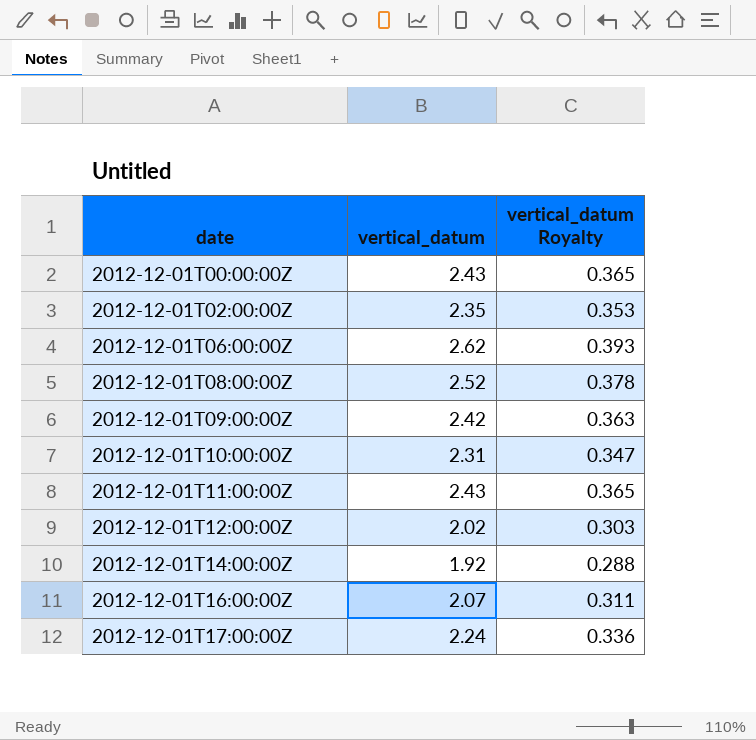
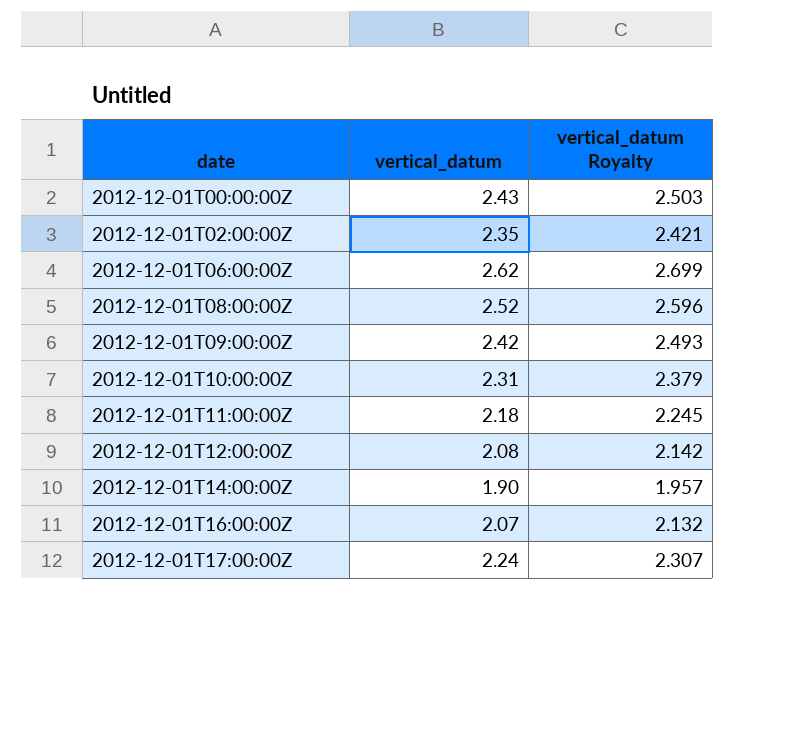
column vertical_datum Royalty | formula: [vertical_datum] * 0.15 -> [vertical_datum] * 1.03
2012-12-01T11:00:00Z | vertical_datum: 2.43 -> 2.18
2012-12-01T12:00:00Z | vertical_datum: 2.02 -> 2.08
2012-12-01T14:00:00Z | vertical_datum: 1.92 -> 1.90

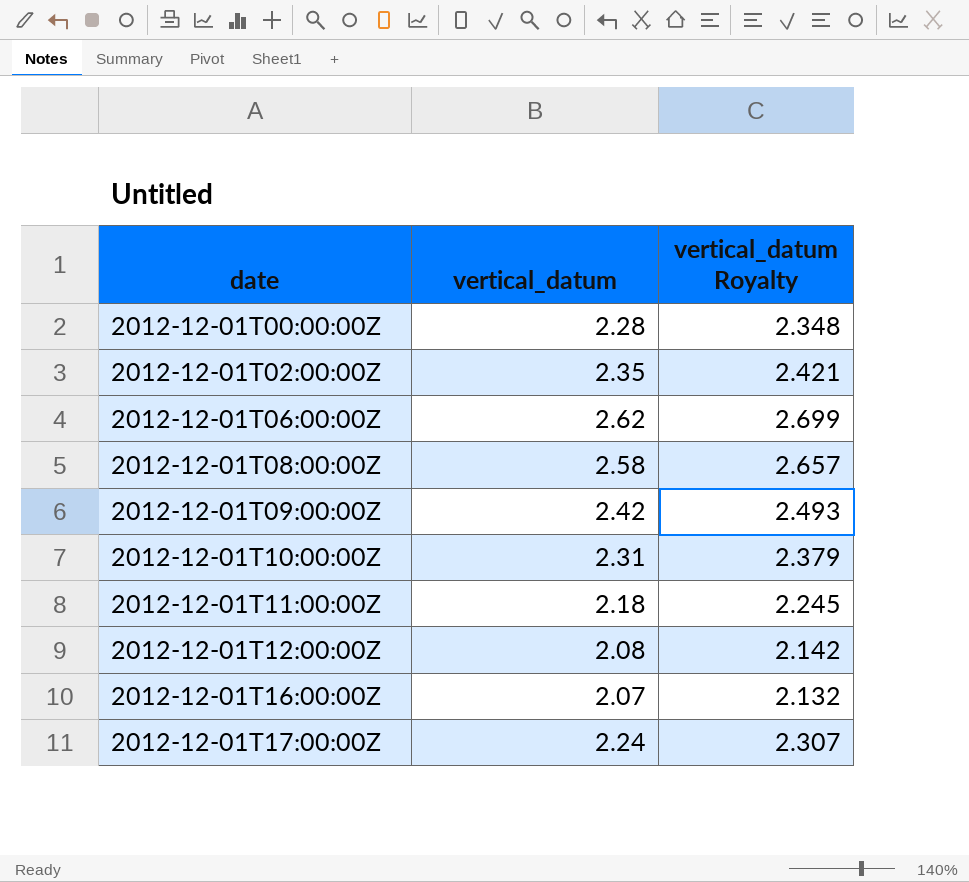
row 2012-12-01T14:00:00Z: 1.90 | 1.957 -> none
2012-12-01T00:00:00Z | vertical_datum: 2.43 -> 2.28
2012-12-01T00:00:00Z | vertical_datum Royalty: 2.503 -> 2.348
2012-12-01T08:00:00Z | vertical_datum: 2.52 -> 2.58
2012-12-01T08:00:00Z | vertical_datum Royalty: 2.596 -> 2.657

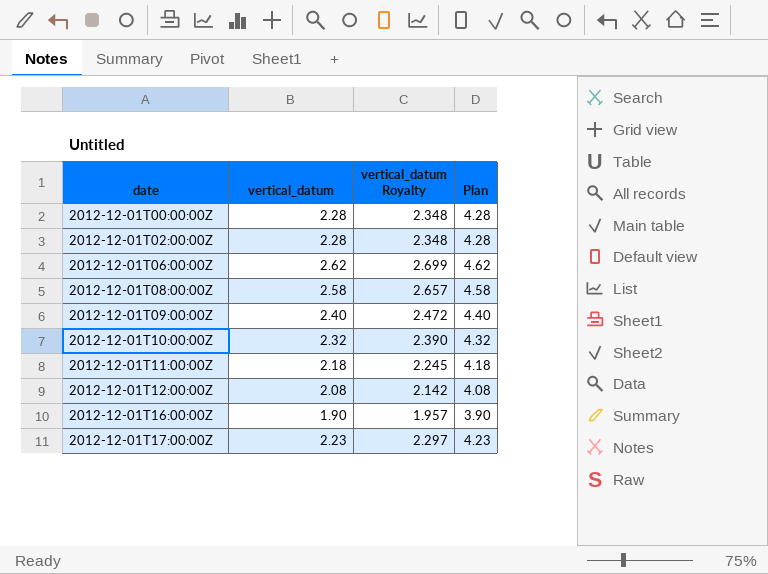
column Plan | formula: none -> [vertical_datum] + 2
2012-12-01T02:00:00Z | vertical_datum: 2.35 -> 2.28
2012-12-01T02:00:00Z | vertical_datum Royalty: 2.421 -> 2.348
2012-12-01T09:00:00Z | vertical_datum: 2.42 -> 2.40
2012-12-01T09:00:00Z | vertical_datum Royalty: 2.493 -> 2.472
2012-12-01T10:00:00Z | vertical_datum: 2.31 -> 2.32
2012-12-01T10:00:00Z | vertical_datum Royalty: 2.379 -> 2.390
2012-12-01T16:00:00Z | vertical_datum: 2.07 -> 1.90
2012-12-01T16:00:00Z | vertical_datum Royalty: 2.132 -> 1.957
2012-12-01T17:00:00Z | vertical_datum: 2.24 -> 2.23
2012-12-01T17:00:00Z | vertical_datum Royalty: 2.307 -> 2.297

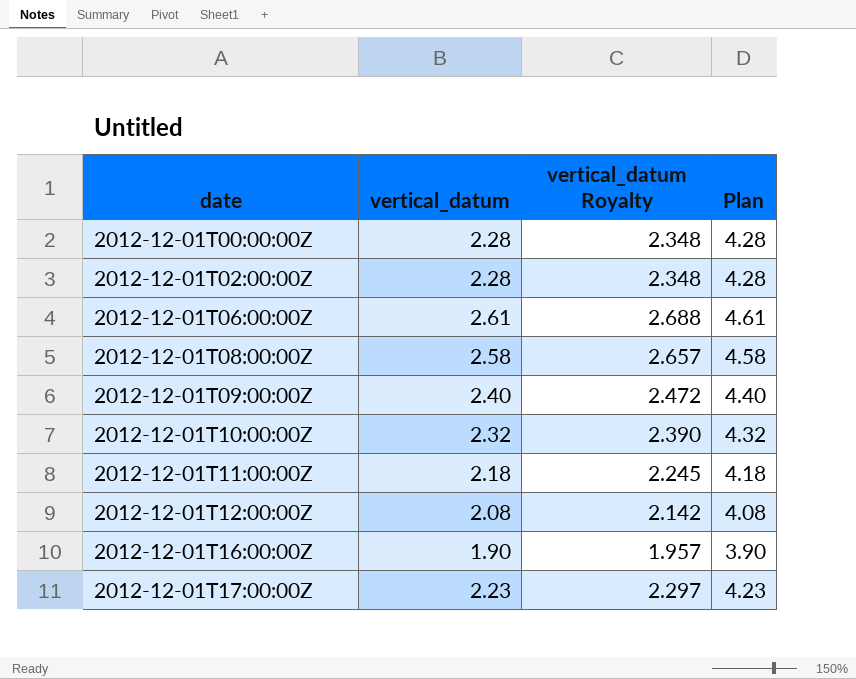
2012-12-01T06:00:00Z | vertical_datum: 2.62 -> 2.61
2012-12-01T06:00:00Z | vertical_datum Royalty: 2.699 -> 2.688
2012-12-01T06:00:00Z | Plan: 4.62 -> 4.61

